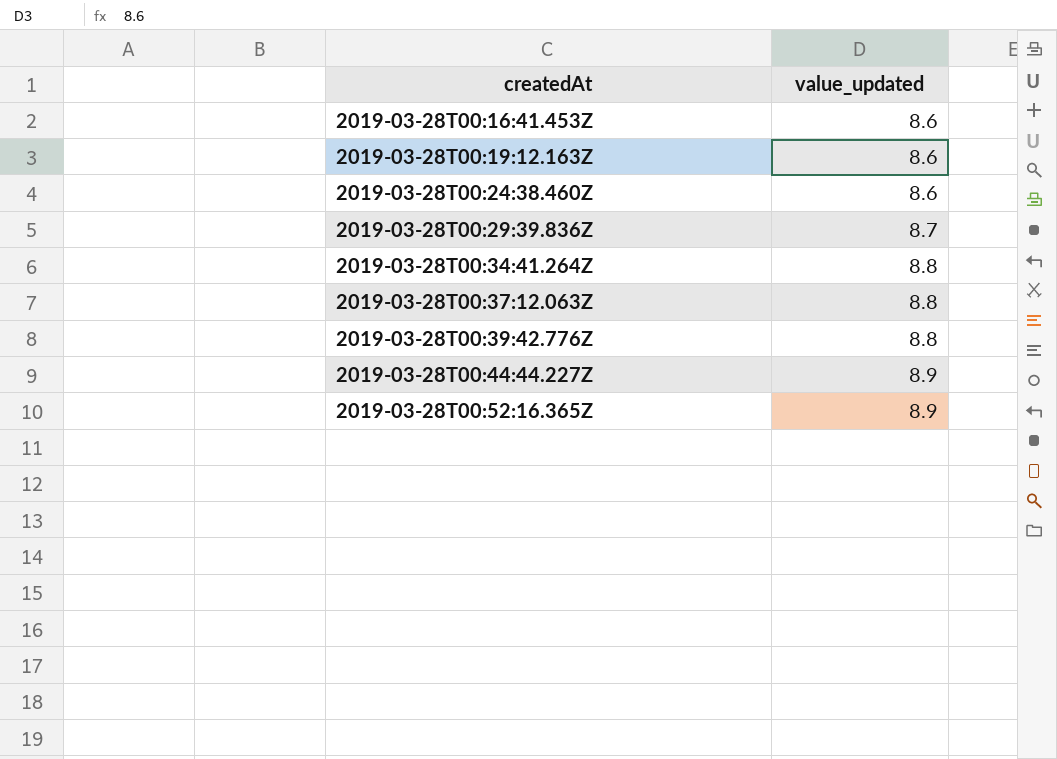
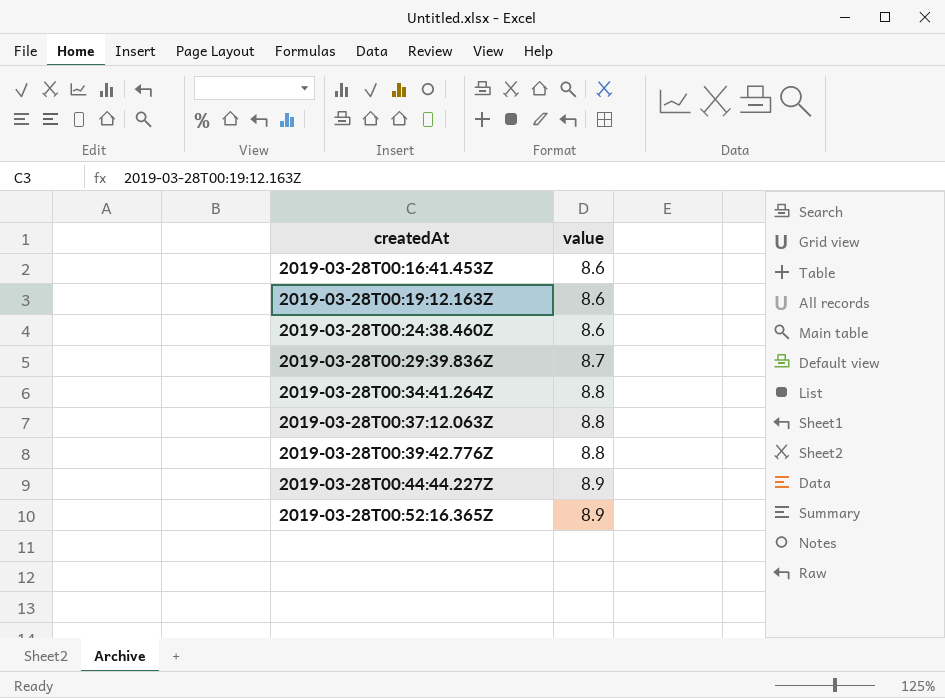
column name: value_updated -> value

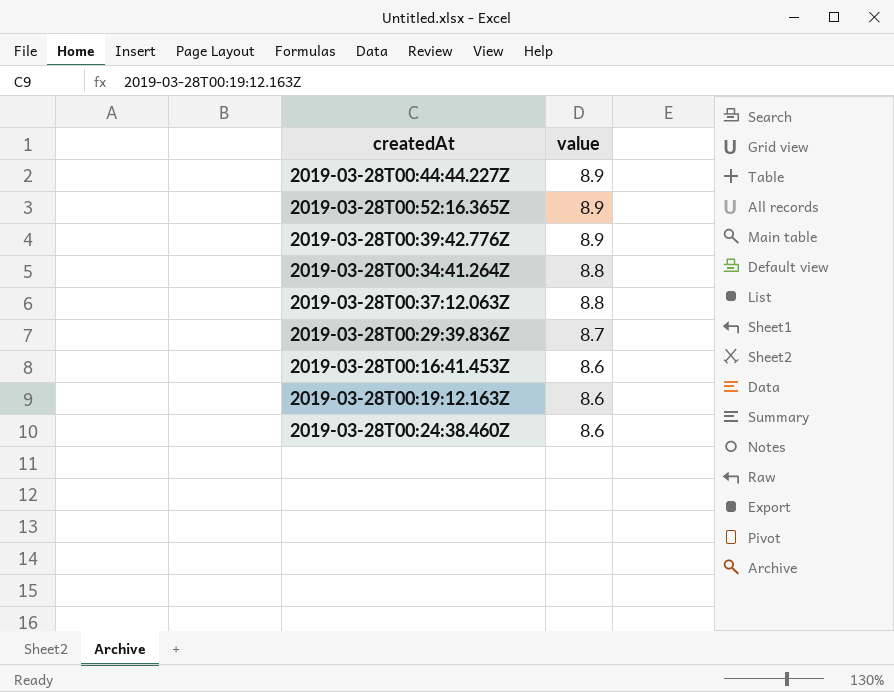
row order: createdAt ascending -> value descending
2019-03-28T00:39:42.776Z | value: 8.8 -> 8.9

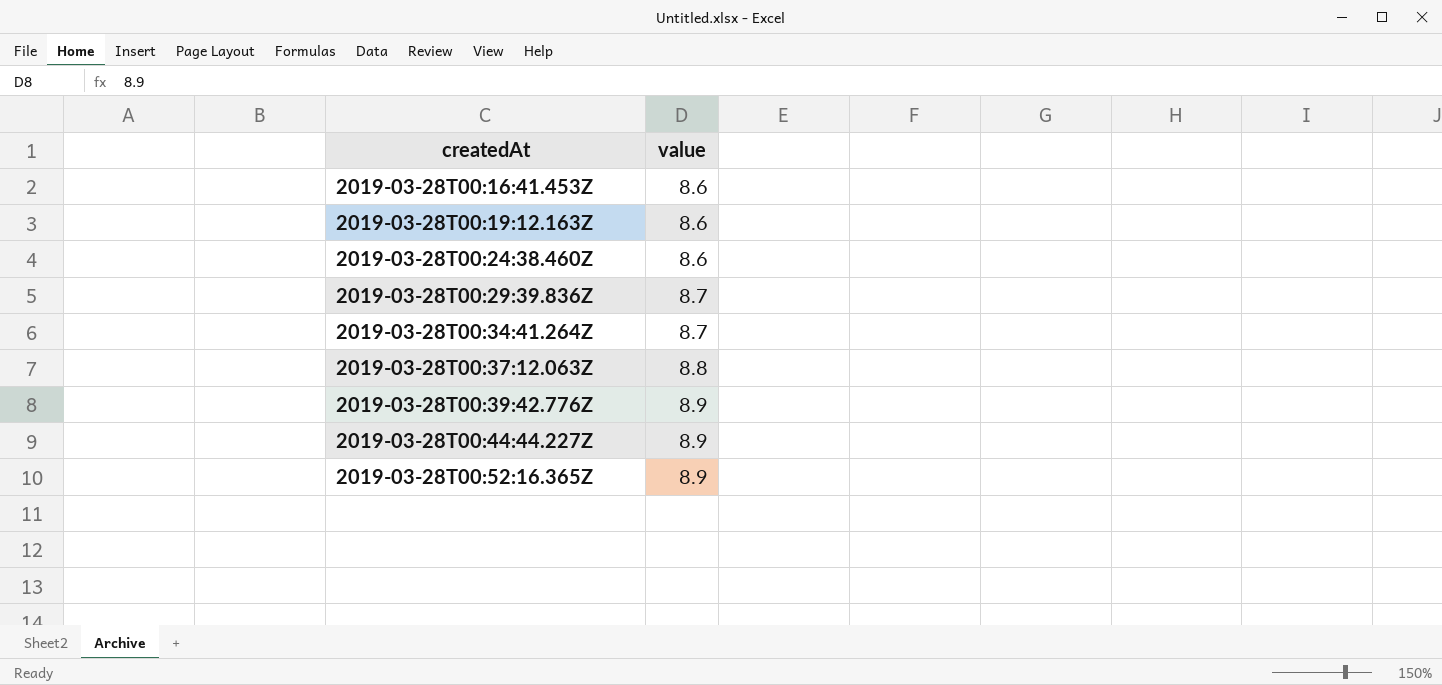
row order: value descending -> createdAt ascending
2019-03-28T00:34:41.264Z | value: 8.8 -> 8.7

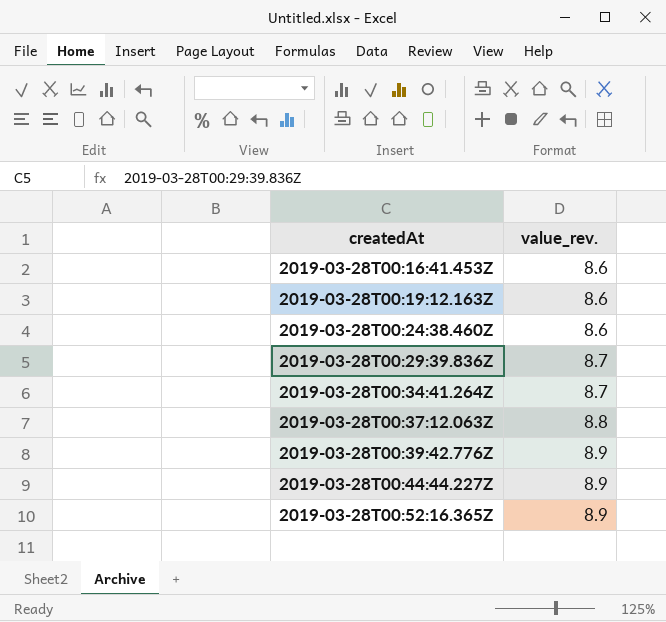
column name: value -> value_rev.

